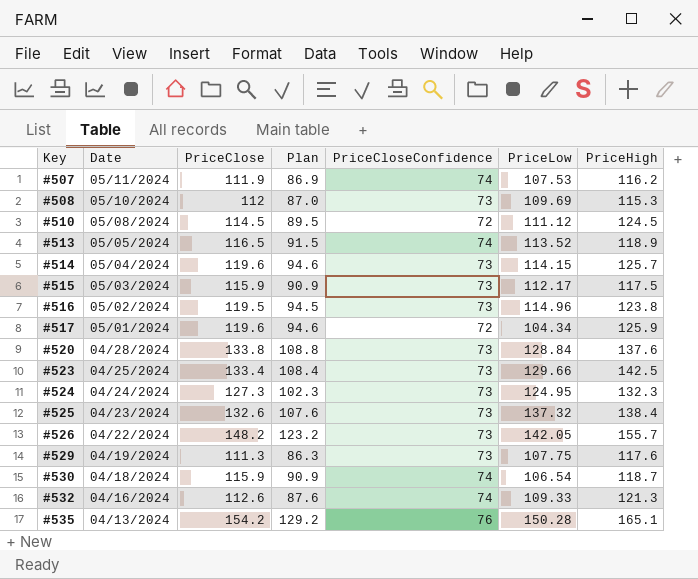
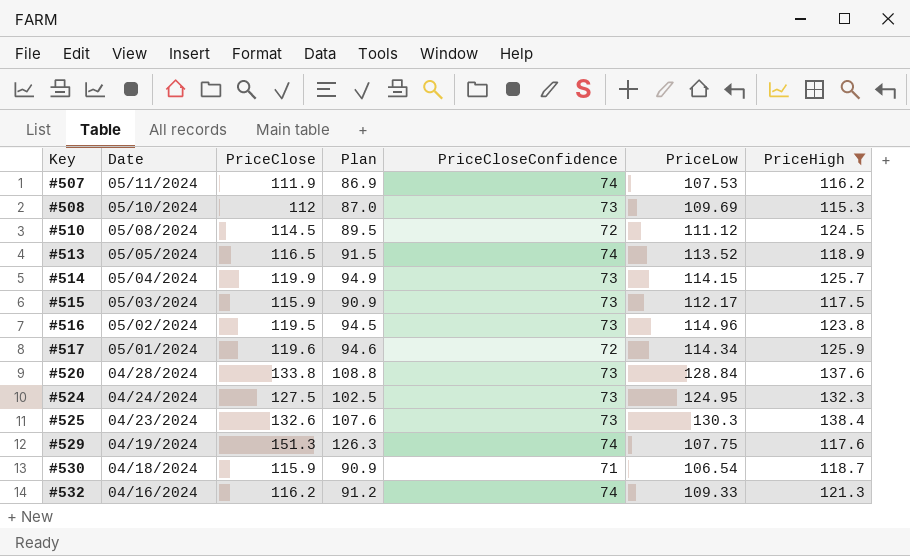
filter: none -> PriceHigh <= 138.4
#514 | PriceClose: 119.6 -> 119.9
#514 | Plan: 94.6 -> 94.9
#517 | PriceLow: 104.34 -> 114.34
#524 | PriceClose: 127.3 -> 127.5
#524 | Plan: 102.3 -> 102.5
#525 | PriceLow: 137.32 -> 130.3
#529 | PriceClose: 111.3 -> 151.3
#529 | Plan: 86.3 -> 126.3
#529 | PriceCloseConfidence: 73 -> 74
#530 | PriceCloseConfidence: 74 -> 71
#532 | PriceClose: 112.6 -> 116.2
#532 | Plan: 87.6 -> 91.2

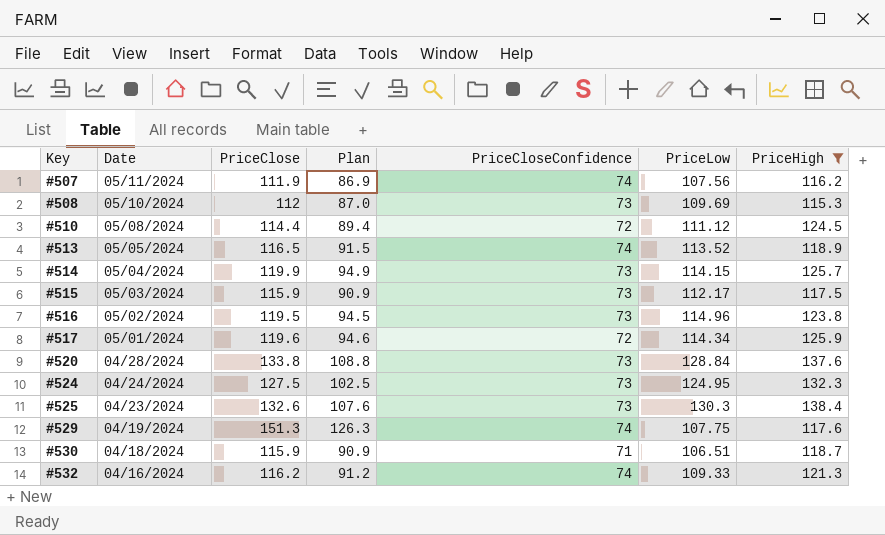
#507 | PriceLow: 107.53 -> 107.56
#510 | PriceClose: 114.5 -> 114.4
#510 | Plan: 89.5 -> 89.4
#530 | PriceLow: 106.54 -> 106.51

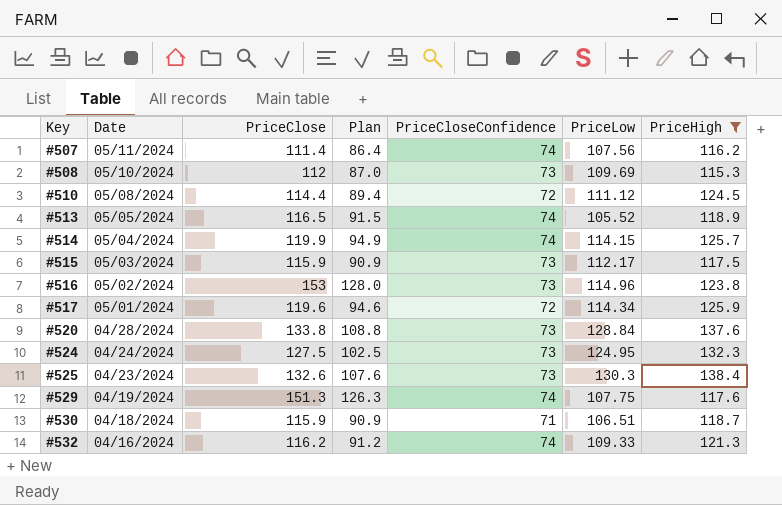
#507 | PriceClose: 111.9 -> 111.4
#507 | Plan: 86.9 -> 86.4
#513 | PriceLow: 113.52 -> 105.52
#514 | PriceCloseConfidence: 73 -> 74
#516 | PriceClose: 119.5 -> 153
#516 | Plan: 94.5 -> 128.0

